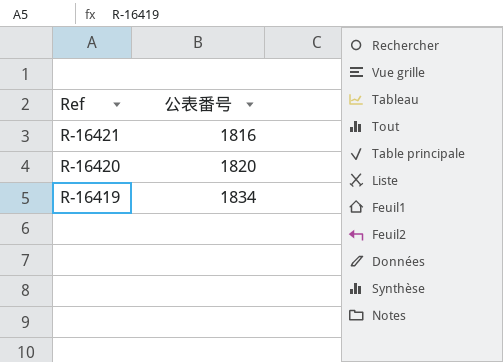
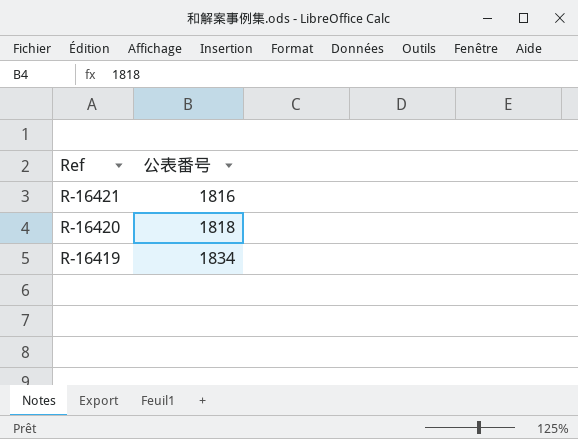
R-16420 | 公表番号: 1820 -> 1818

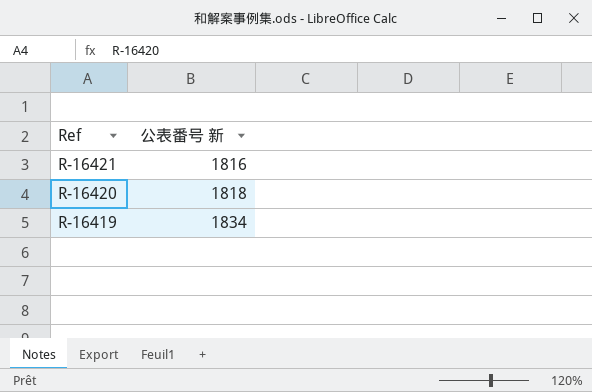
column name: 公表番号 -> 公表番号 新

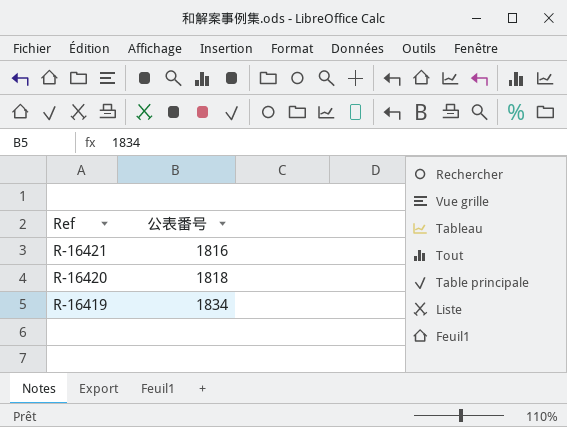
column name: 公表番号 新 -> 公表番号

